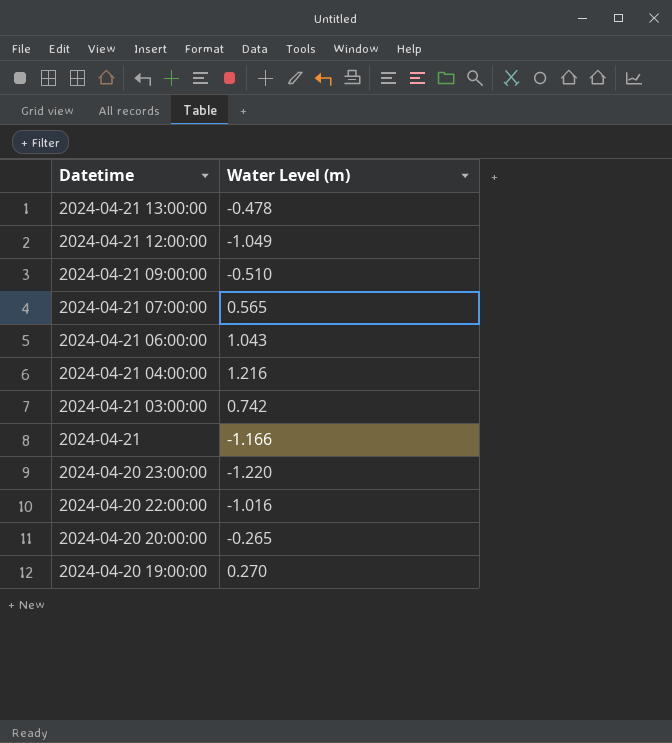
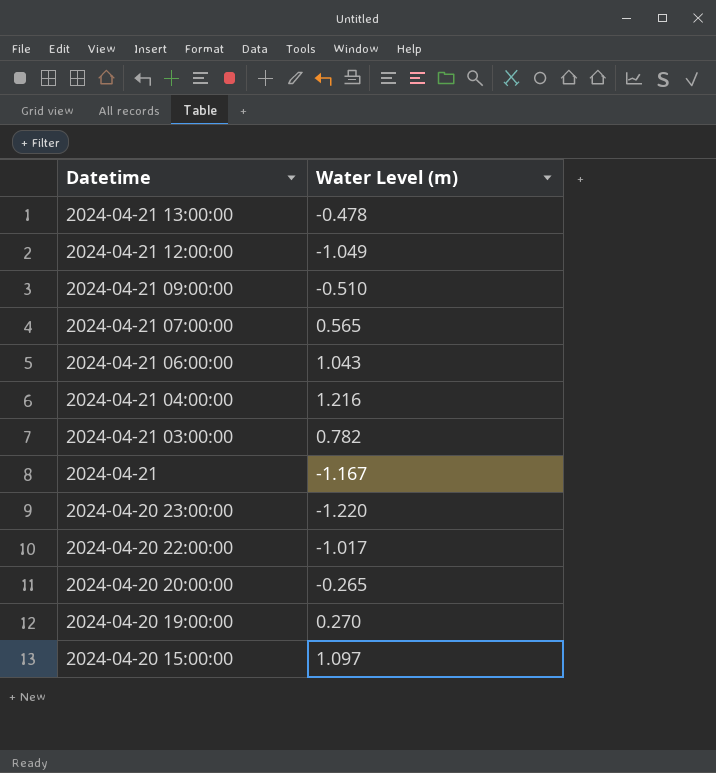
2024-04-21 03:00:00 | Water Level (m): 0.742 -> 0.782
2024-04-21 | Water Level (m): -1.166 -> -1.167
2024-04-20 22:00:00 | Water Level (m): -1.016 -> -1.017
row 2024-04-20 15:00:00: none -> 1.097

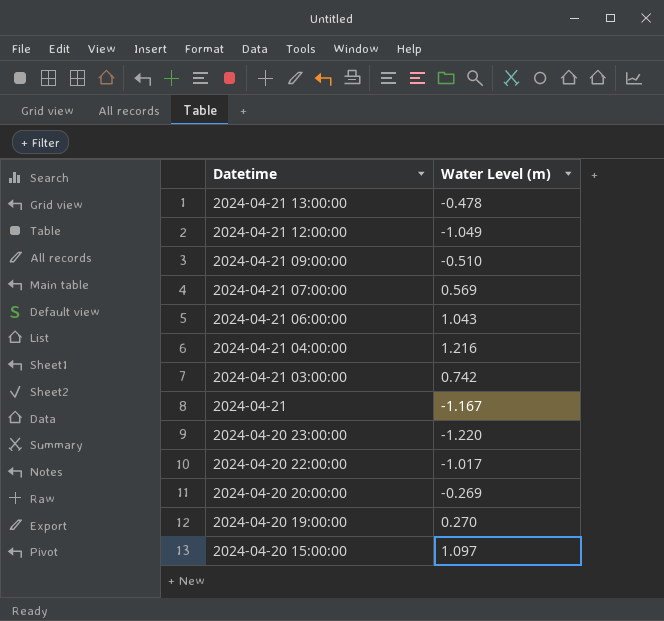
2024-04-21 07:00:00 | Water Level (m): 0.565 -> 0.569
2024-04-21 03:00:00 | Water Level (m): 0.782 -> 0.742
2024-04-20 20:00:00 | Water Level (m): -0.265 -> -0.269

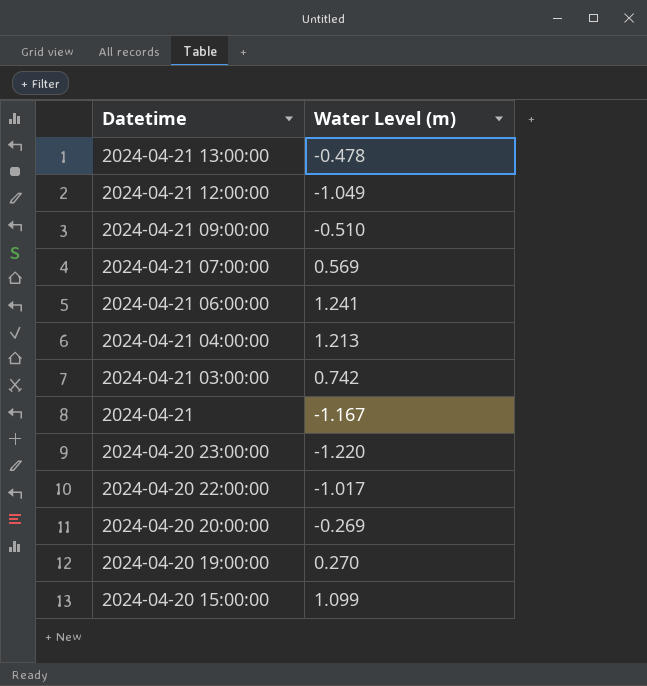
2024-04-21 06:00:00 | Water Level (m): 1.043 -> 1.241
2024-04-21 04:00:00 | Water Level (m): 1.216 -> 1.213
2024-04-20 15:00:00 | Water Level (m): 1.097 -> 1.099

